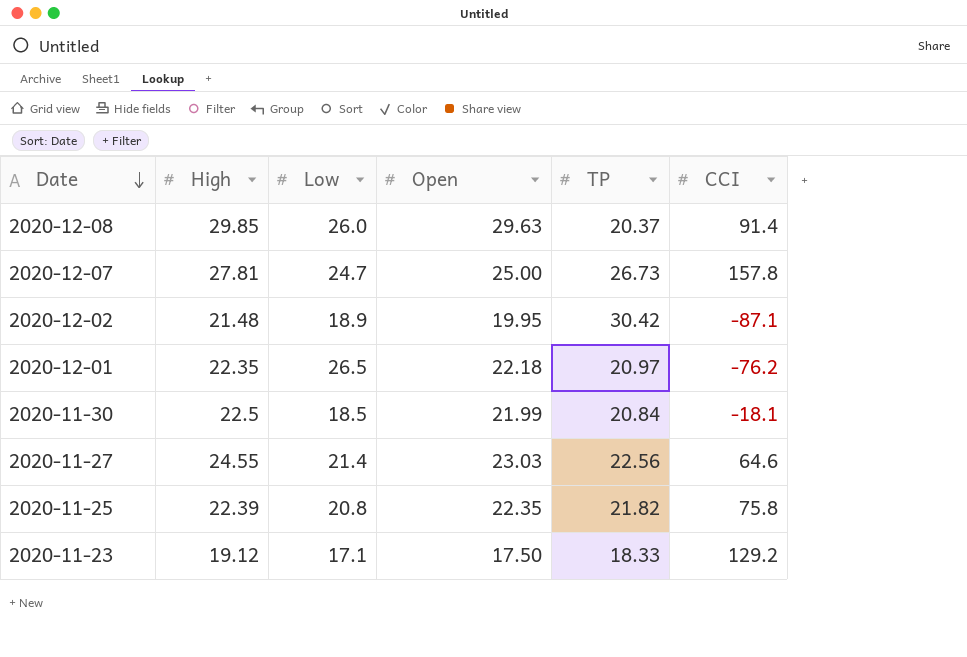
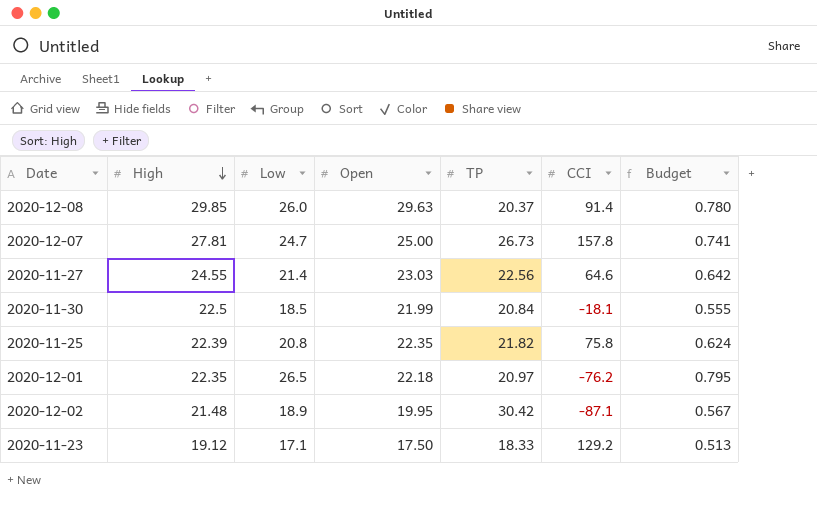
row order: Date descending -> High descending
column Budget | formula: none -> [Low] * 0.03

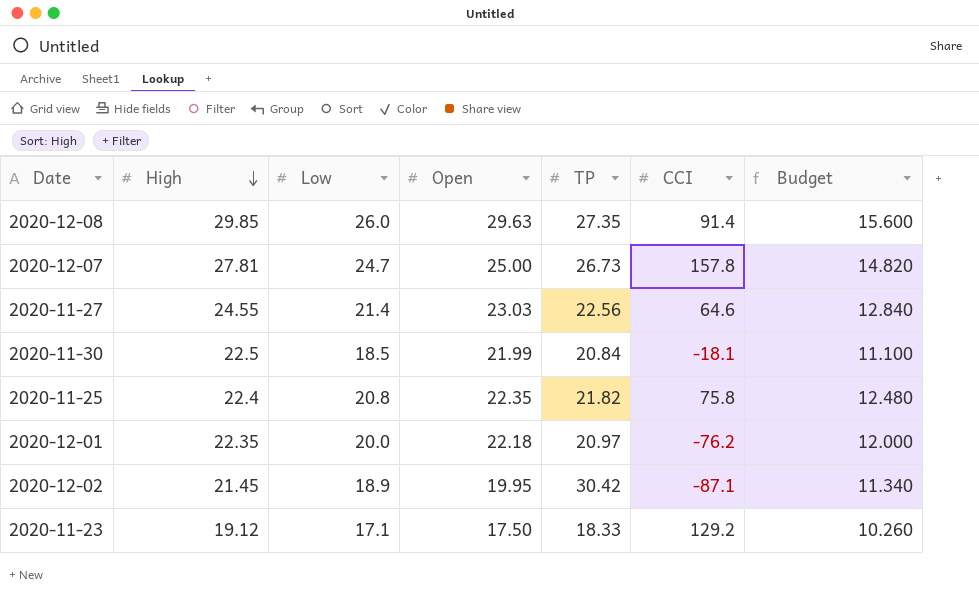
column Budget | formula: [Low] * 0.03 -> [Low] * 0.6
2020-12-08 | TP: 20.37 -> 27.35
2020-11-25 | High: 22.39 -> 22.4
2020-12-01 | Low: 26.5 -> 20.0
2020-12-02 | High: 21.48 -> 21.45

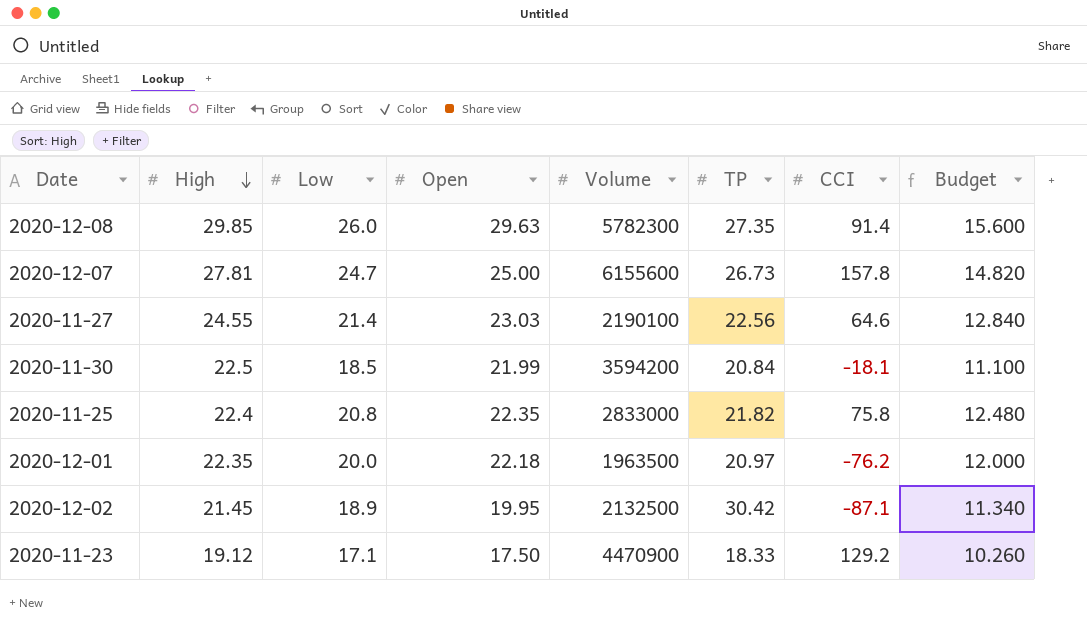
column Volume | position: none -> 5

